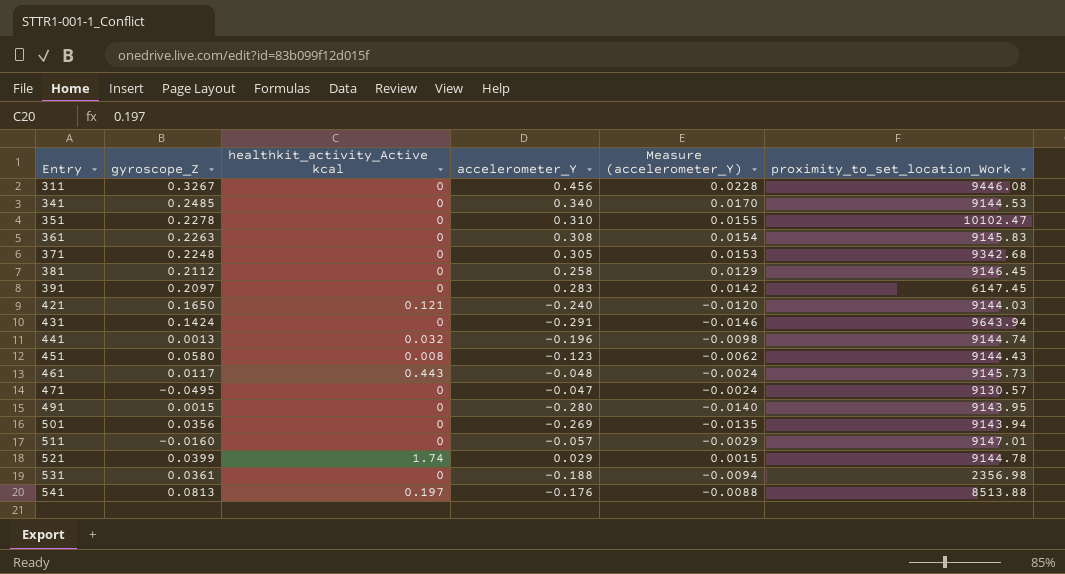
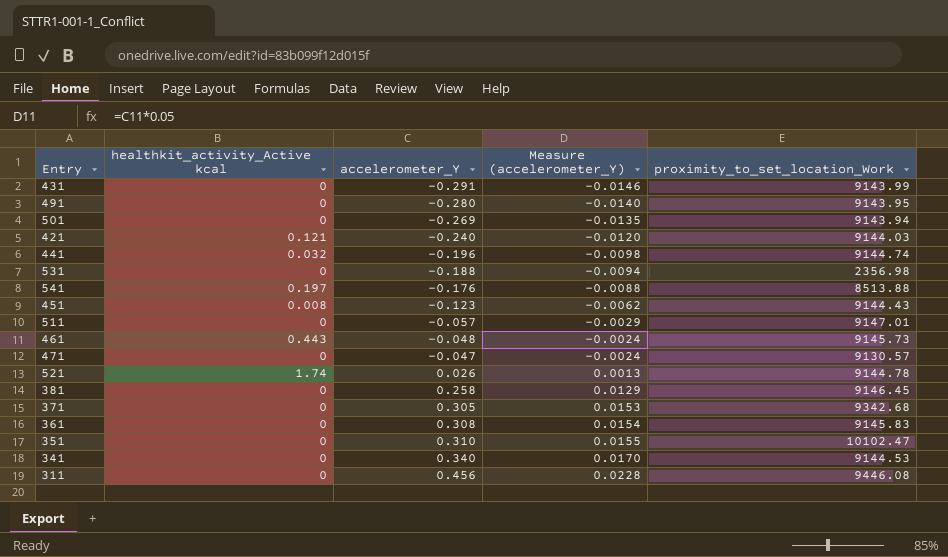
row order: Entry ascending -> accelerometer_Y ascending
column gyroscope_Z | position: 2 -> none
row 391: 0.2097 | 0 | 0.283 | 0.0142 | 6147.45 -> none
431 | proximity_to_set_location_Work: 9643.94 -> 9143.99
521 | accelerometer_Y: 0.029 -> 0.026
521 | Measure (accelerometer_Y): 0.0015 -> 0.0013

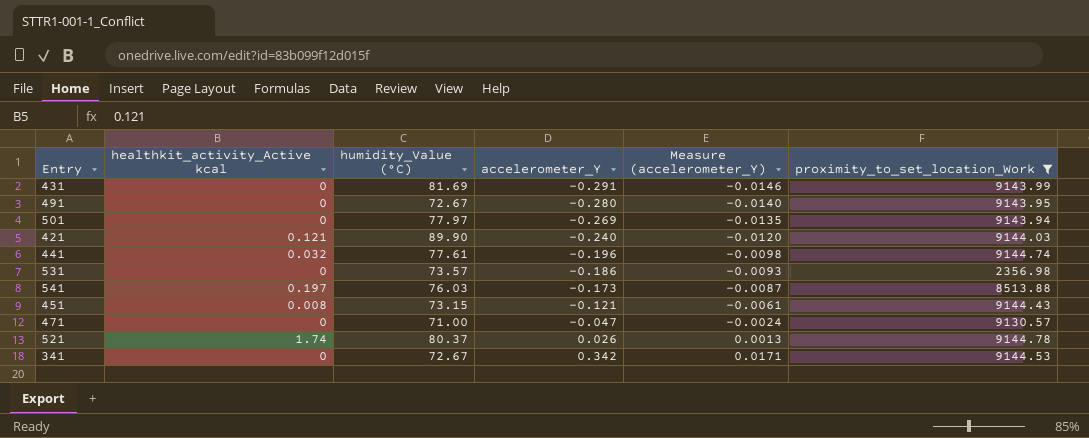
filter: none -> proximity_to_set_location_Work <= 9144.78
column humidity_Value (°C) | position: none -> 3
531 | accelerometer_Y: -0.188 -> -0.186
531 | Measure (accelerometer_Y): -0.0094 -> -0.0093
541 | accelerometer_Y: -0.176 -> -0.173
541 | Measure (accelerometer_Y): -0.0088 -> -0.0087
451 | accelerometer_Y: -0.123 -> -0.121
451 | Measure (accelerometer_Y): -0.0062 -> -0.0061
341 | accelerometer_Y: 0.340 -> 0.342
341 | Measure (accelerometer_Y): 0.0170 -> 0.0171

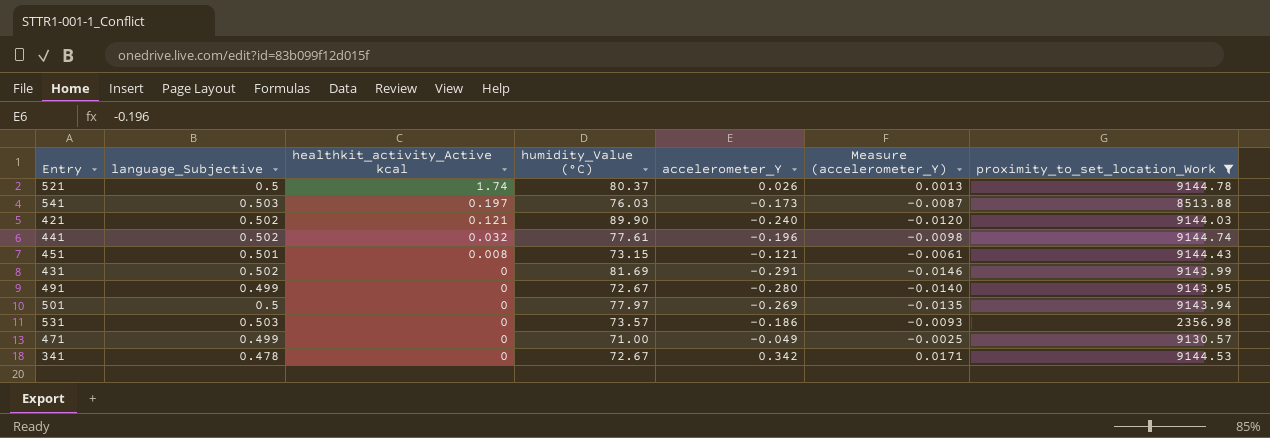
row order: accelerometer_Y ascending -> healthkit_activity_Active kcal descending
column language_Subjective | position: none -> 2
471 | accelerometer_Y: -0.047 -> -0.049
471 | Measure (accelerometer_Y): -0.0024 -> -0.0025

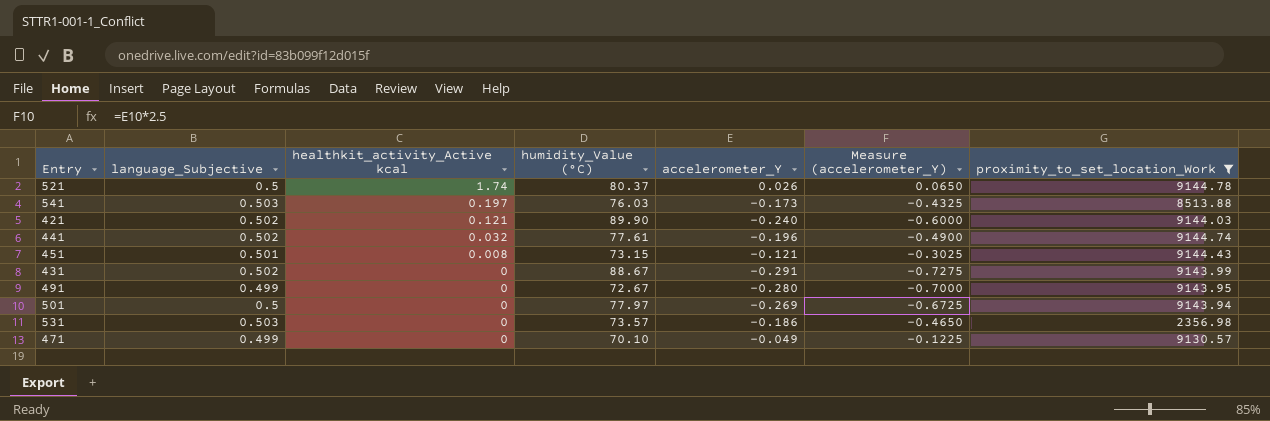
column Measure (accelerometer_Y) | formula: [accelerometer_Y] * 0.05 -> [accelerometer_Y] * 2.5
row 341: 0.478 | 0 | 72.67 | 0.342 | 0.0171 | 9144.53 -> none
431 | humidity_Value (°C): 81.69 -> 88.67
471 | humidity_Value (°C): 71.00 -> 70.10

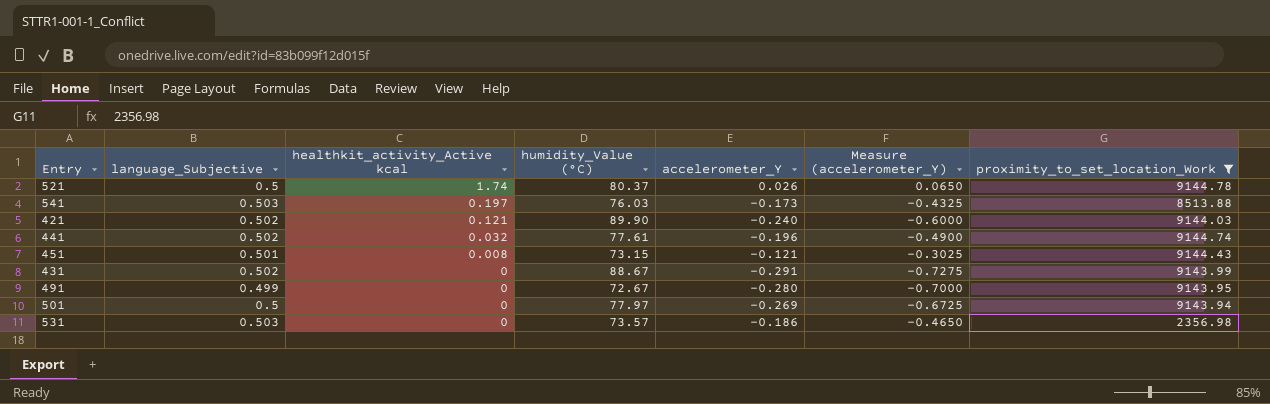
row 471: 0.499 | 0 | 70.10 | -0.049 | -0.1225 | 9130.57 -> none

